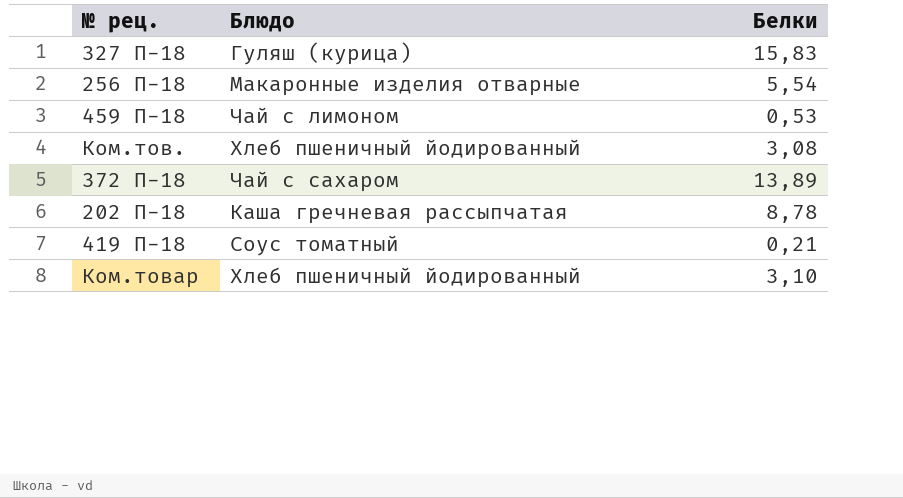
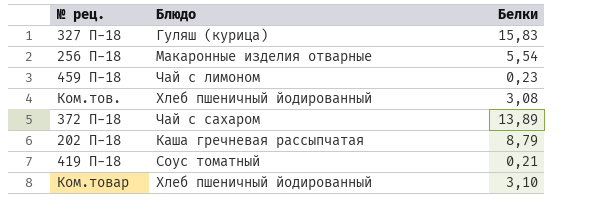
459 П-18 | Белки: 0,53 -> 0,23
202 П-18 | Белки: 8,78 -> 8,79

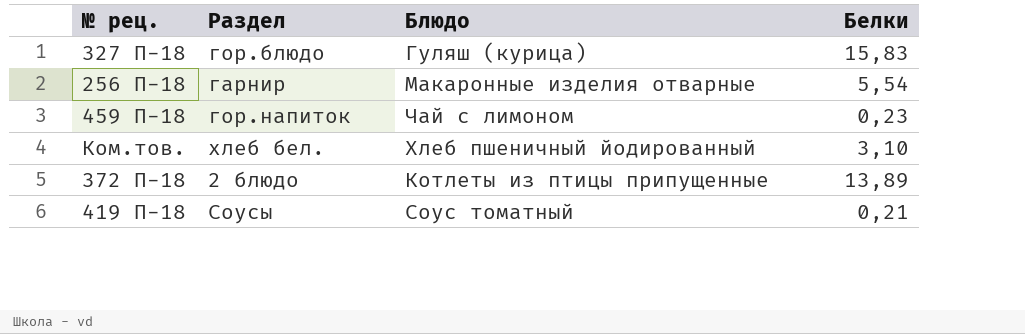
column Раздел | position: none -> 2
row 202 П-18: Каша гречневая рассыпчатая | 8,79 -> none
row Ком.товар: Хлеб пшеничный йодированный | 3,10 -> none
Ком.тов. | Белки: 3,08 -> 3,10
372 П-18 | Блюдо: Чай с сахаром -> Котлеты из птицы припущенные

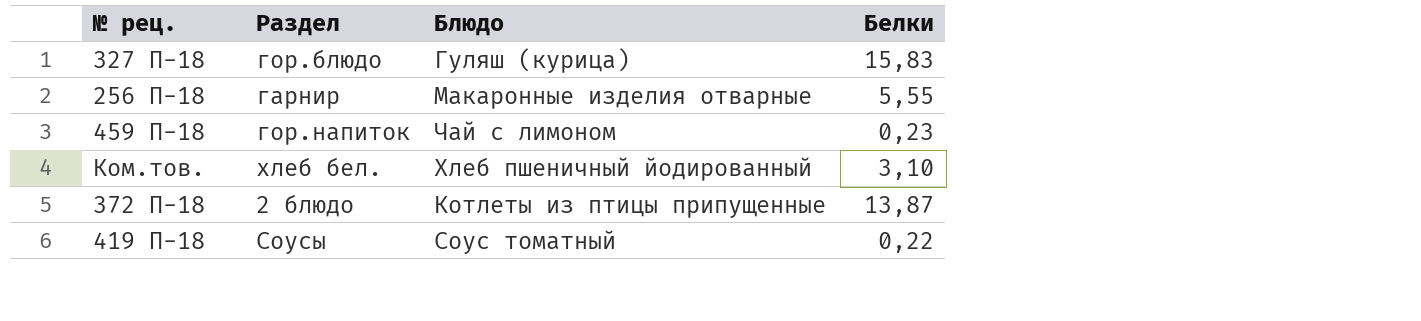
256 П-18 | Белки: 5,54 -> 5,55
372 П-18 | Белки: 13,89 -> 13,87
419 П-18 | Белки: 0,21 -> 0,22

